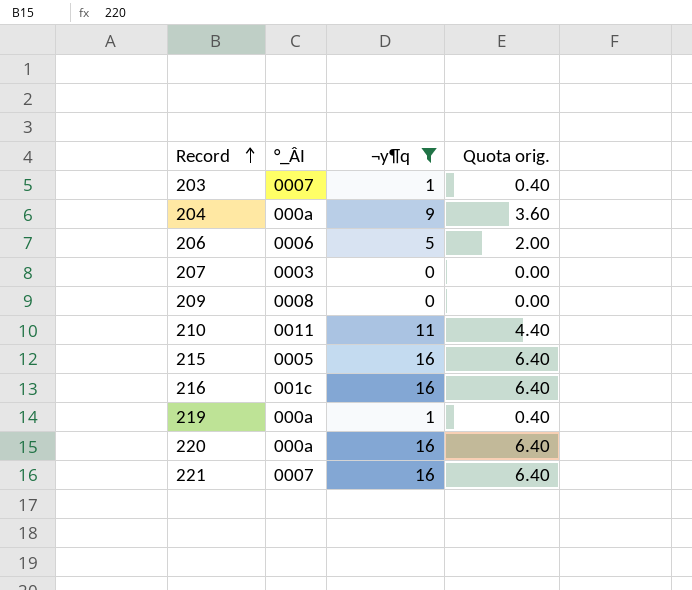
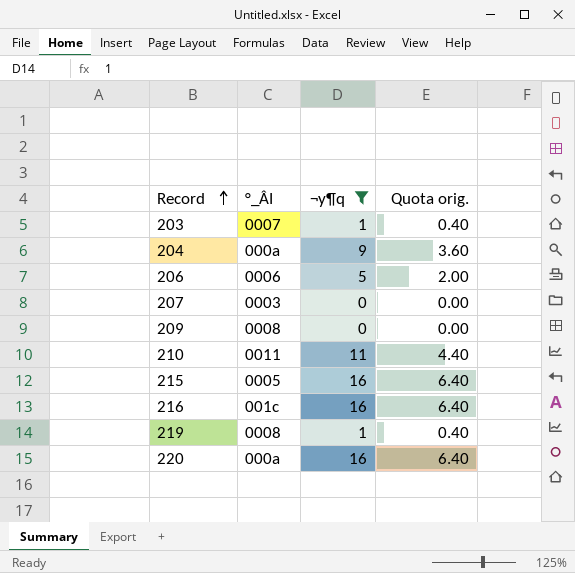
row 221: 0007 | 16 | 6.40 -> none
219 | °_ÂI: 000a -> 0008

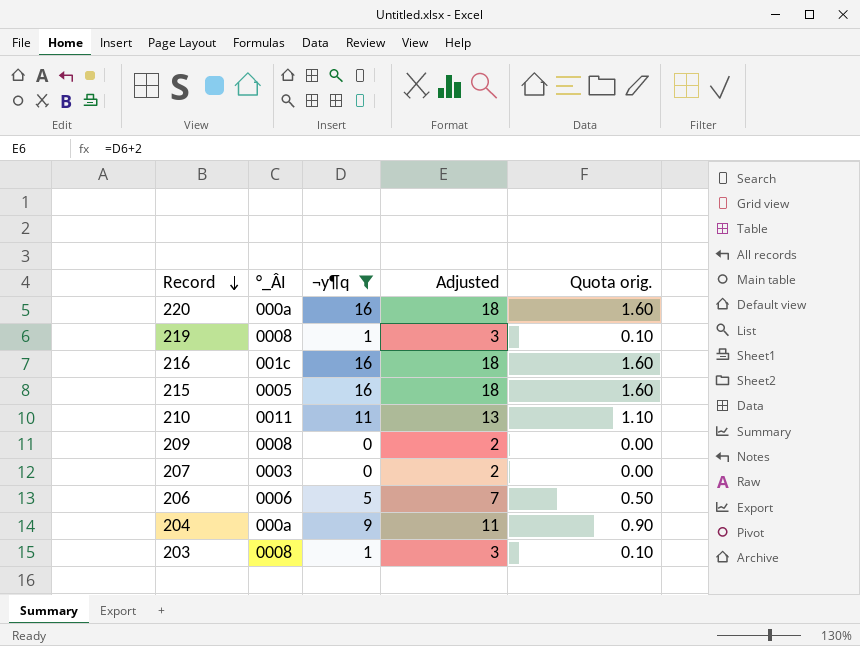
row order: Record ascending -> Record descending
column Adjusted | formula: none -> [¬y¶q] + 2
column Quota orig. | formula: [¬y¶q] * 0.4 -> [¬y¶q] * 0.1
203 | °_ÂI: 0007 -> 0008

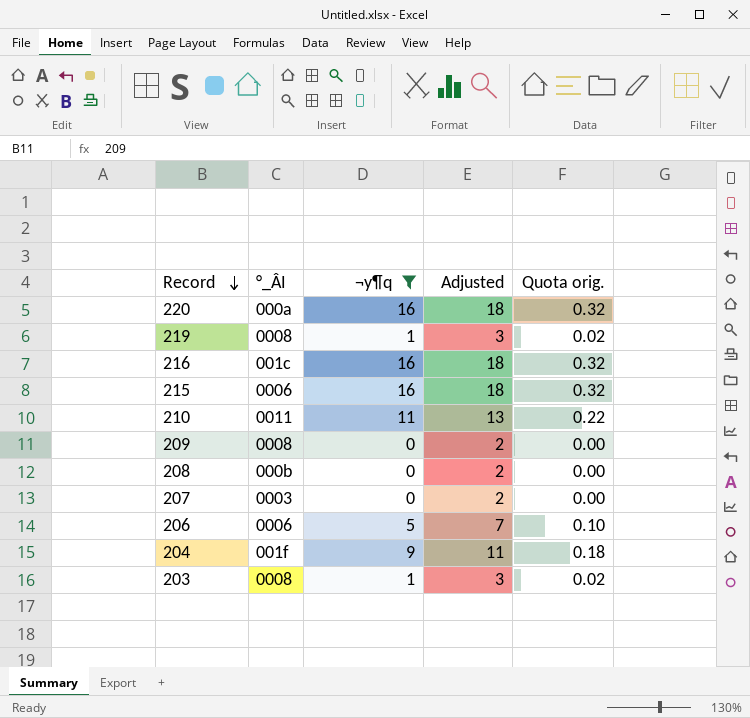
column Quota orig. | formula: [¬y¶q] * 0.1 -> [¬y¶q] * 0.02
215 | °_ÂI: 0005 -> 0006
row 208: none -> 000b | 0 | 2 | 0.00
204 | °_ÂI: 000a -> 001f

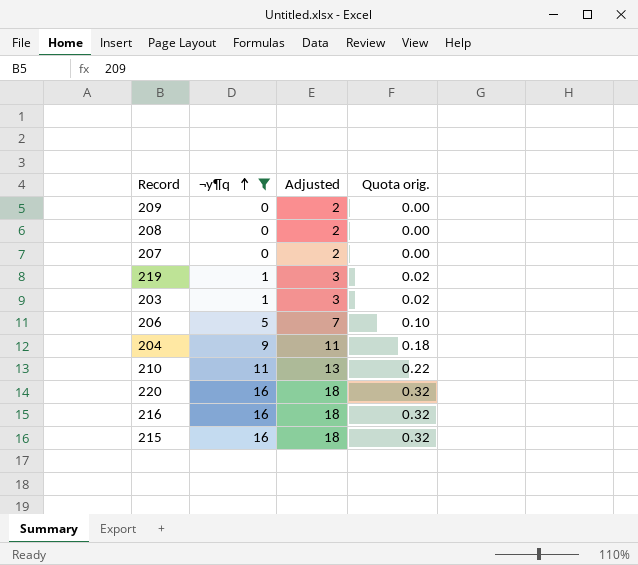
row order: Record descending -> ¬y¶q ascending
column °_ÂI | position: 2 -> none

